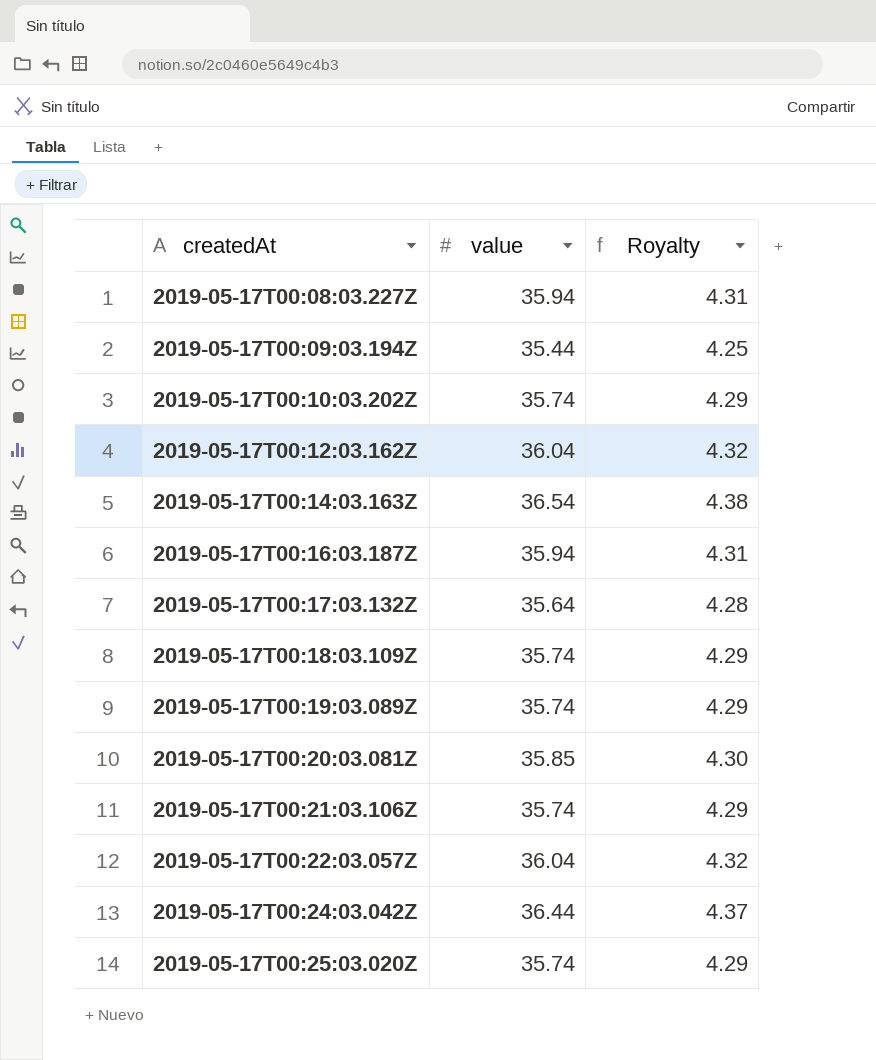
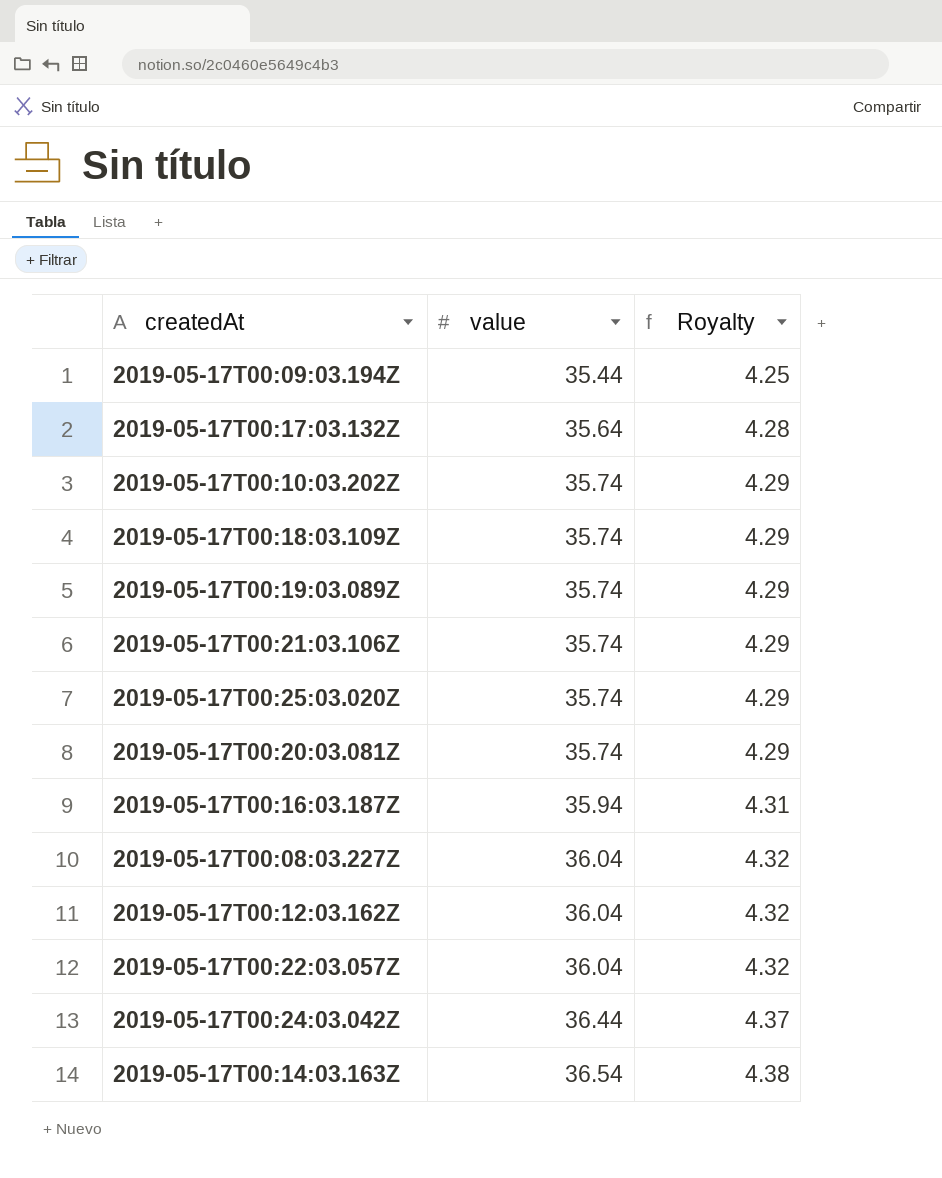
row order: createdAt ascending -> value ascending
2019-05-17T00:20:03.081Z | value: 35.85 -> 35.74
2019-05-17T00:20:03.081Z | Royalty: 4.30 -> 4.29
2019-05-17T00:08:03.227Z | value: 35.94 -> 36.04
2019-05-17T00:08:03.227Z | Royalty: 4.31 -> 4.32

